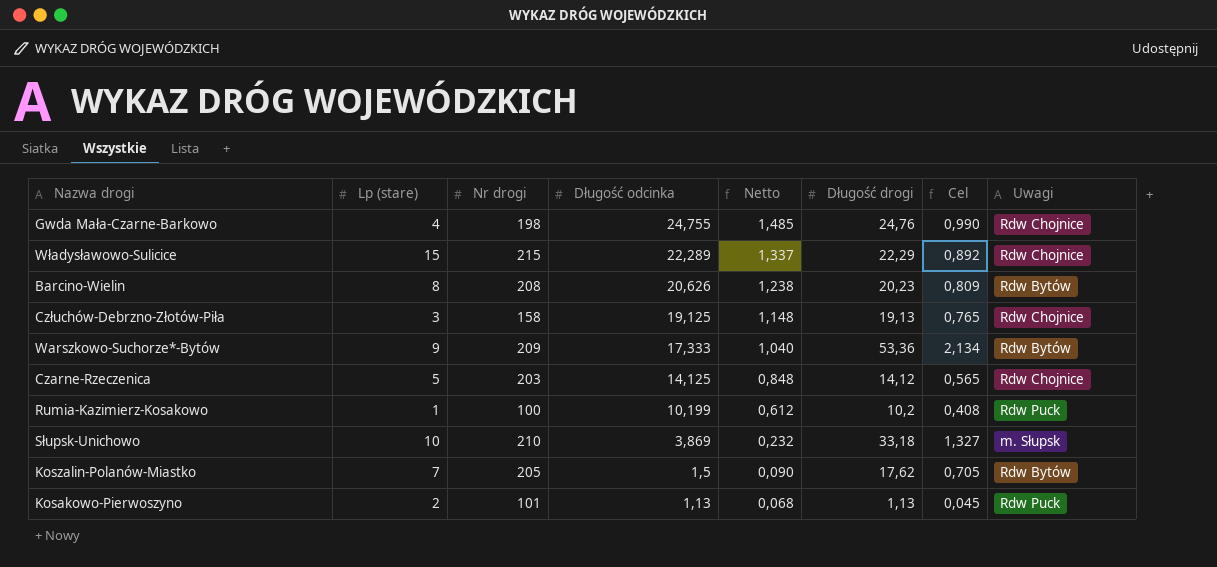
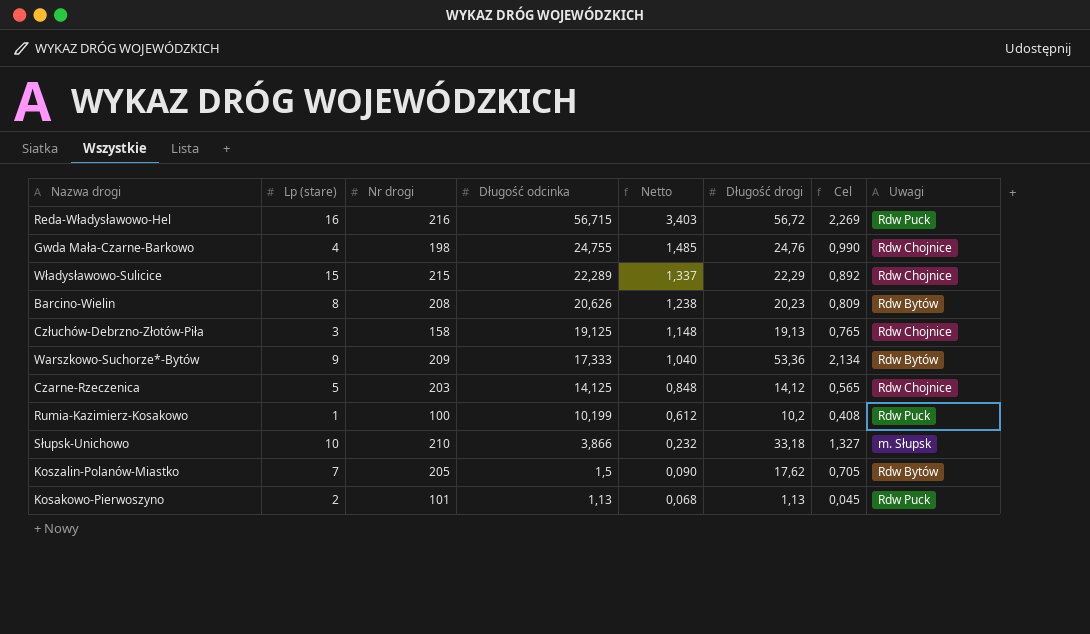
row Reda-Władysławowo-Hel: none -> 16 | 216 | 56,715 | 3,403 | 56,72 | 2,269 | Rdw Puck
Słupsk-Unichowo | Długość odcinka: 3,869 -> 3,866

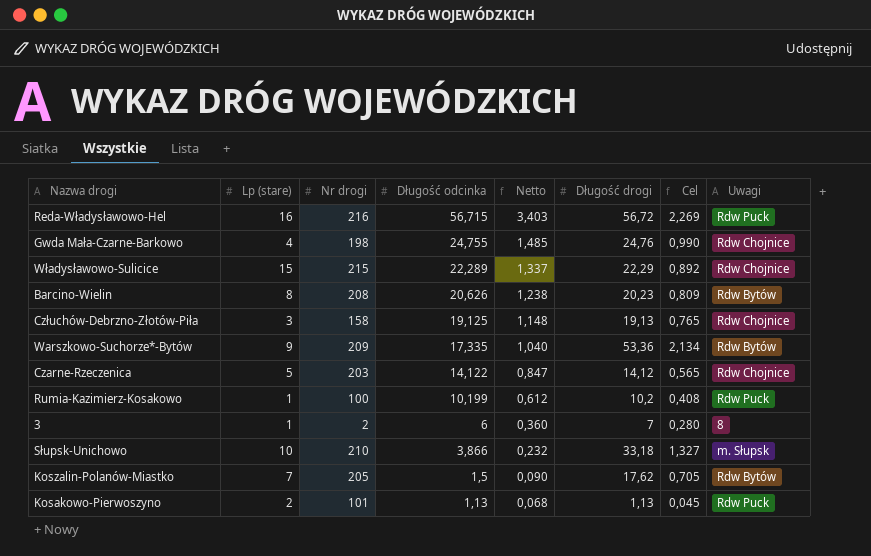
Warszkowo-Suchorze*-Bytów | Długość odcinka: 17,333 -> 17,335
Czarne-Rzeczenica | Długość odcinka: 14,125 -> 14,122
Czarne-Rzeczenica | Netto: 0,848 -> 0,847
row 3: none -> 1 | 2 | 6 | 0,360 | 7 | 0,280 | 8

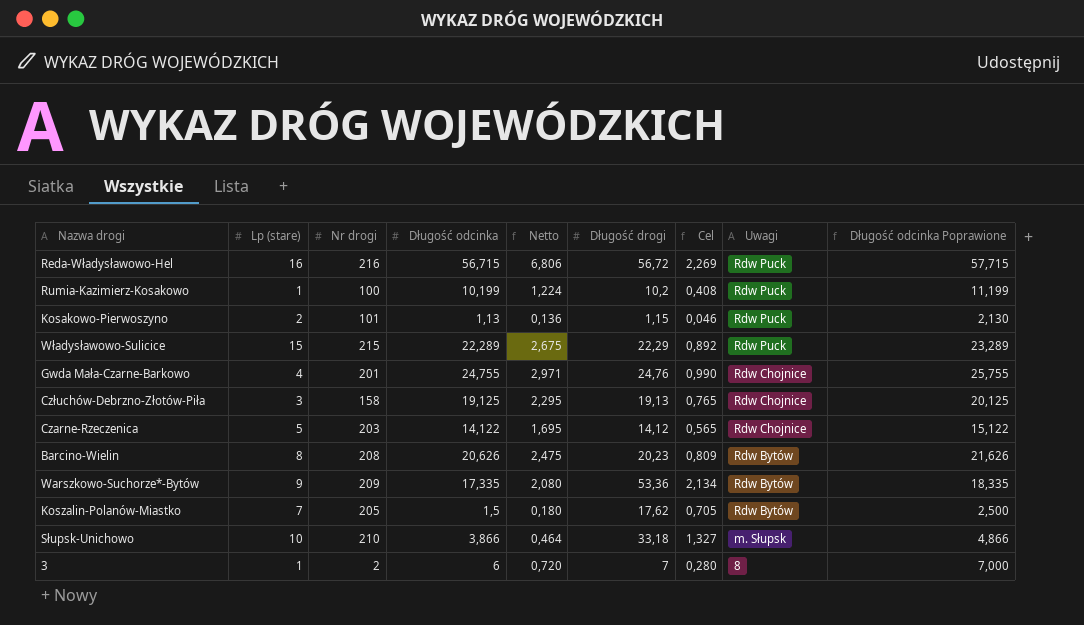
row order: Długość odcinka descending -> Uwagi descending
column Netto | formula: [Długość odcinka] * 0,06 -> [Długość odcinka] * 0,12
column Długość odcinka Poprawione | formula: none -> [Długość odcinka] + 1
Kosakowo-Pierwoszyno | Długość drogi: 1,13 -> 1,15
Kosakowo-Pierwoszyno | Cel: 0,045 -> 0,046
Władysławowo-Sulicice | Uwagi: Rdw Chojnice -> Rdw Puck
Gwda Mała-Czarne-Barkowo | Nr drogi: 198 -> 201

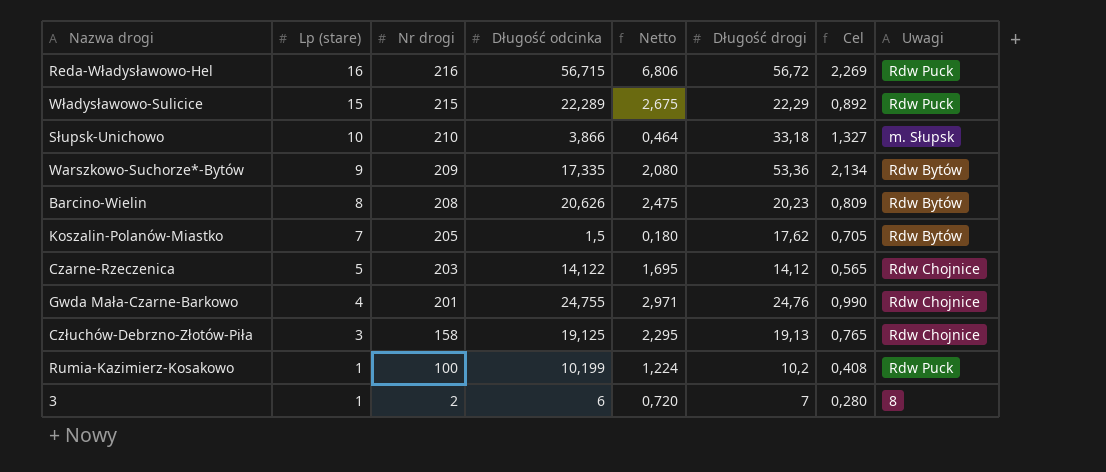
row order: Uwagi descending -> Lp (stare) descending
column Długość odcinka Poprawione | formula: [Długość odcinka] + 1 -> none
row Kosakowo-Pierwoszyno: 2 | 101 | 1,13 | 0,136 | 1,15 | 0,046 | Rdw Puck | 2,130 -> none

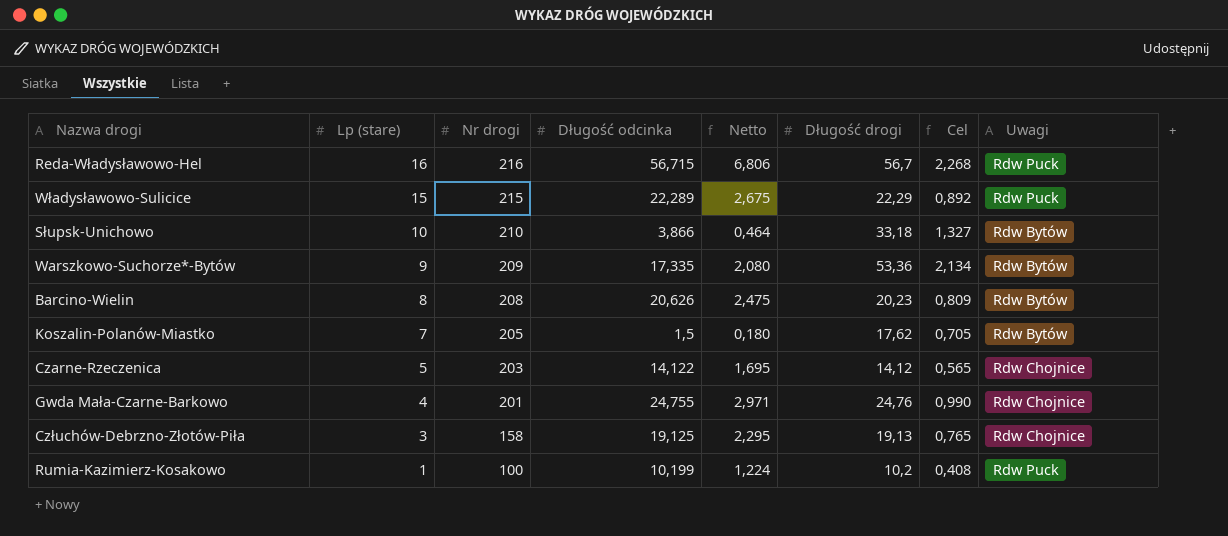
row 3: 1 | 2 | 6 | 0,720 | 7 | 0,280 | 8 -> none
Reda-Władysławowo-Hel | Długość drogi: 56,72 -> 56,7
Reda-Władysławowo-Hel | Cel: 2,269 -> 2,268
Słupsk-Unichowo | Uwagi: m. Słupsk -> Rdw Bytów

